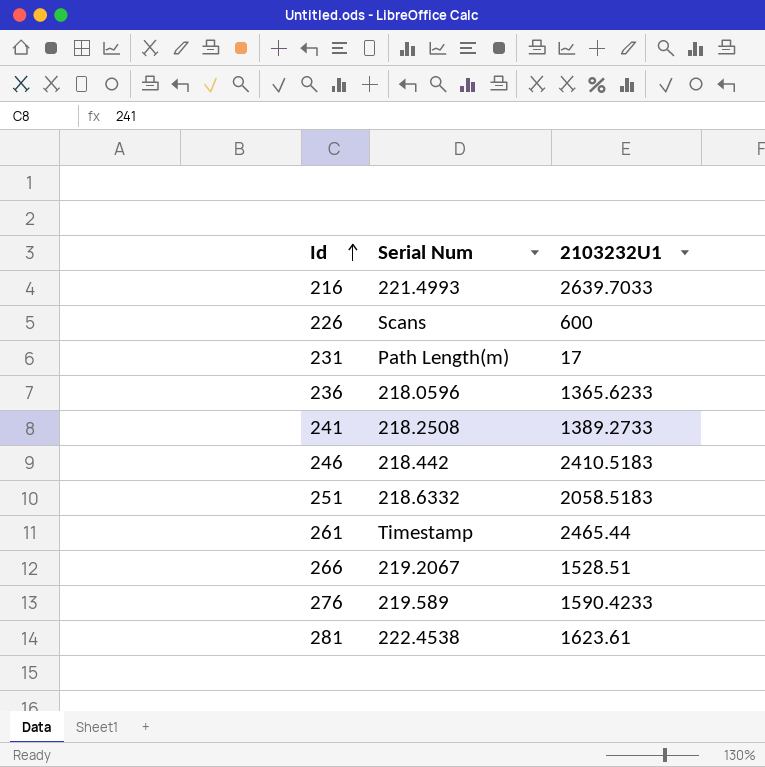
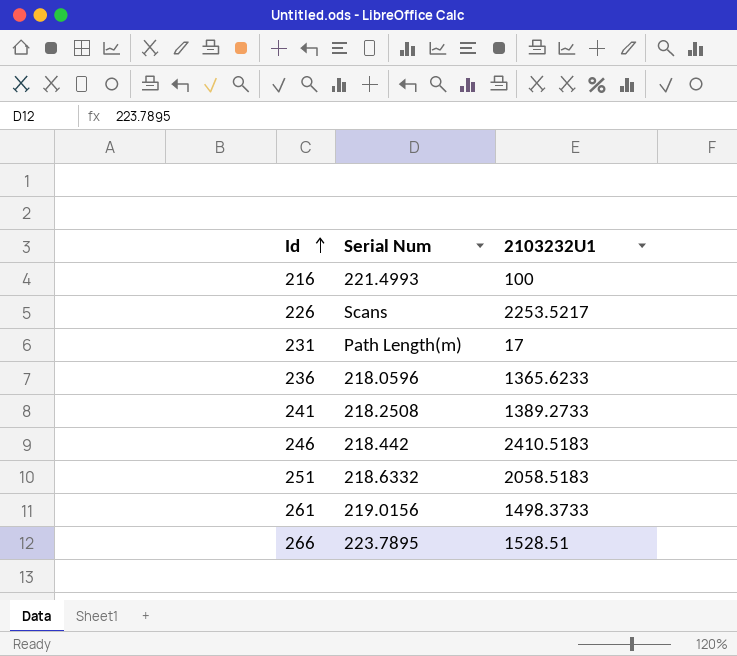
row 276: 219.589 | 1590.4233 -> none
row 281: 222.4538 | 1623.61 -> none
216 | 2103232U1: 2639.7033 -> 100
226 | 2103232U1: 600 -> 2253.5217
261 | Serial Num: Timestamp -> 219.0156
261 | 2103232U1: 2465.44 -> 1498.3733
266 | Serial Num: 219.2067 -> 223.7895

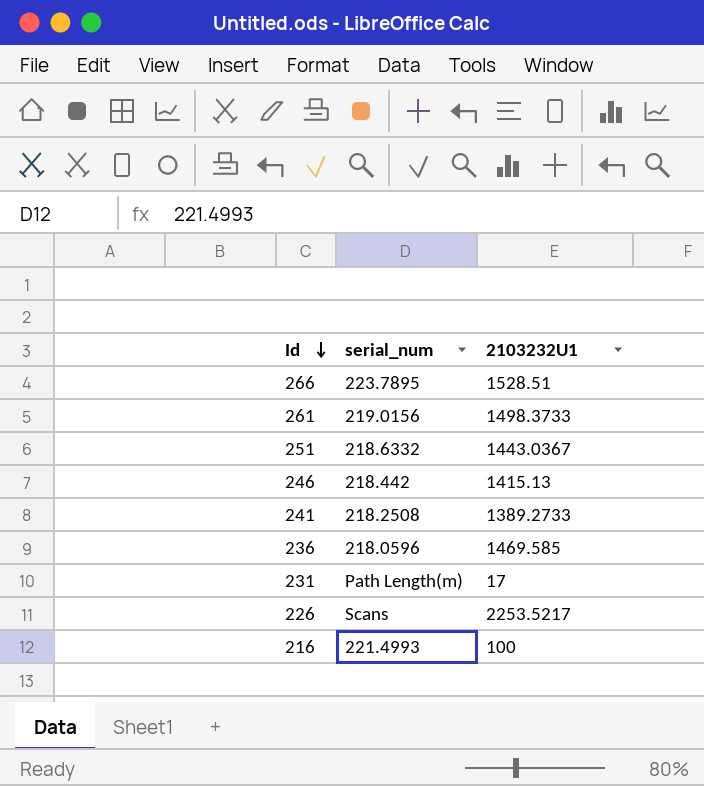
row order: Id ascending -> Id descending
column name: Serial Num -> serial_num
251 | 2103232U1: 2058.5183 -> 1443.0367
246 | 2103232U1: 2410.5183 -> 1415.13
236 | 2103232U1: 1365.6233 -> 1469.585

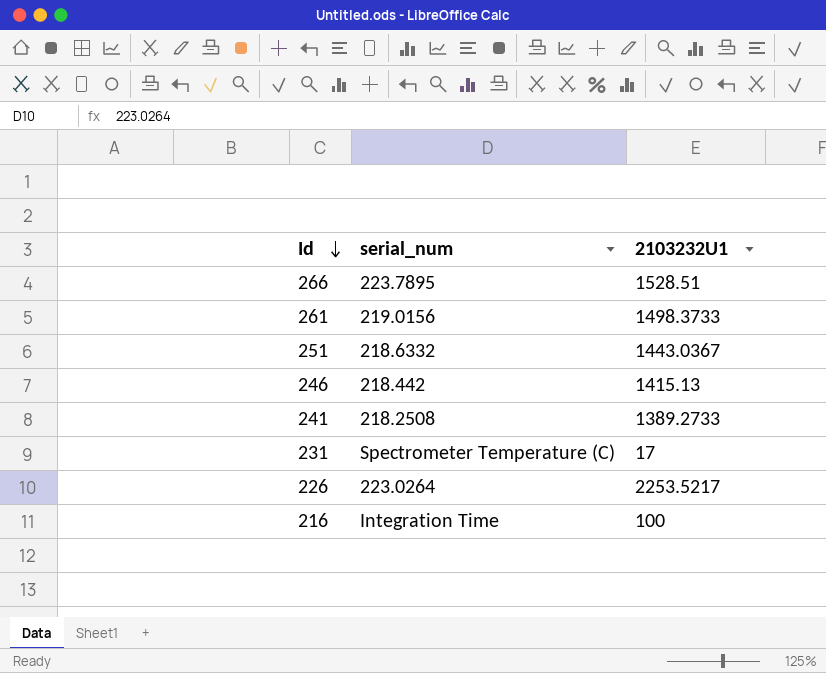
row 236: 218.0596 | 1469.585 -> none
231 | serial_num: Path Length(m) -> Spectrometer Temperature (C)
226 | serial_num: Scans -> 223.0264
216 | serial_num: 221.4993 -> Integration Time

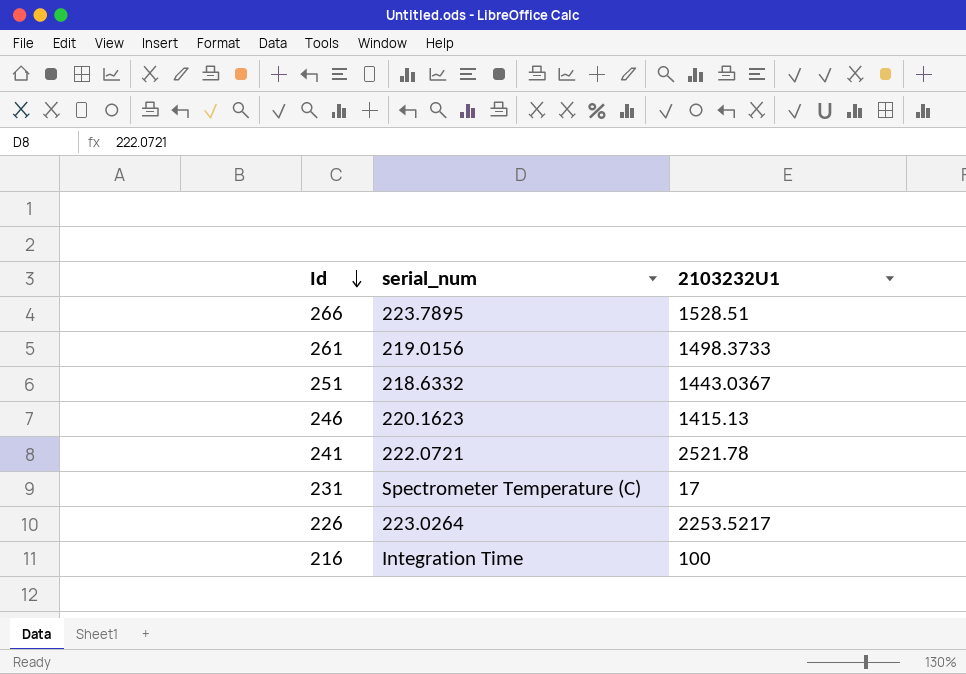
246 | serial_num: 218.442 -> 220.1623
241 | serial_num: 218.2508 -> 222.0721
241 | 2103232U1: 1389.2733 -> 2521.78

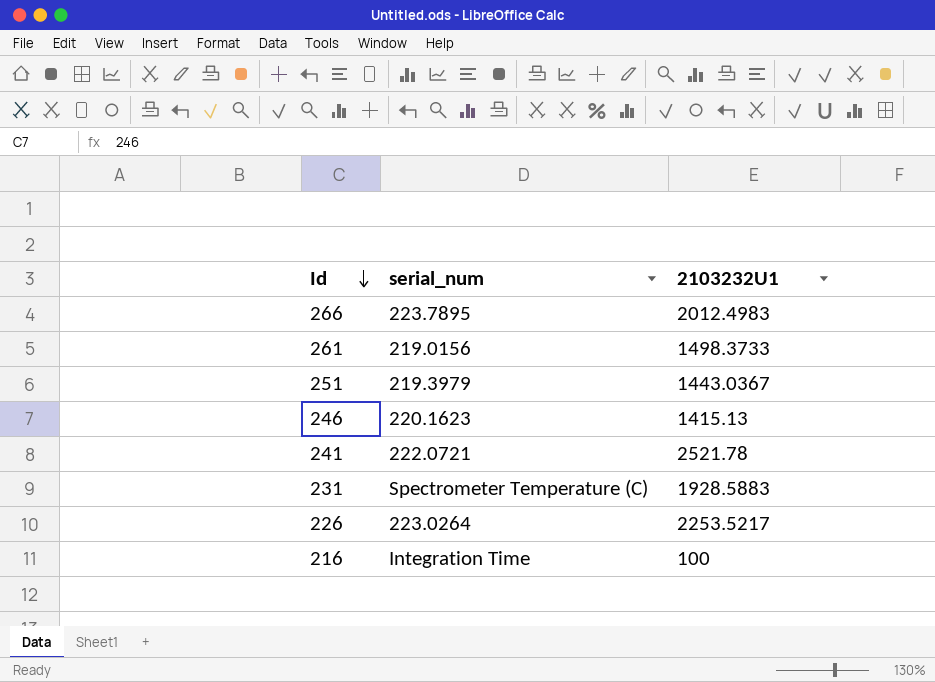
266 | 2103232U1: 1528.51 -> 2012.4983
251 | serial_num: 218.6332 -> 219.3979
231 | 2103232U1: 17 -> 1928.5883

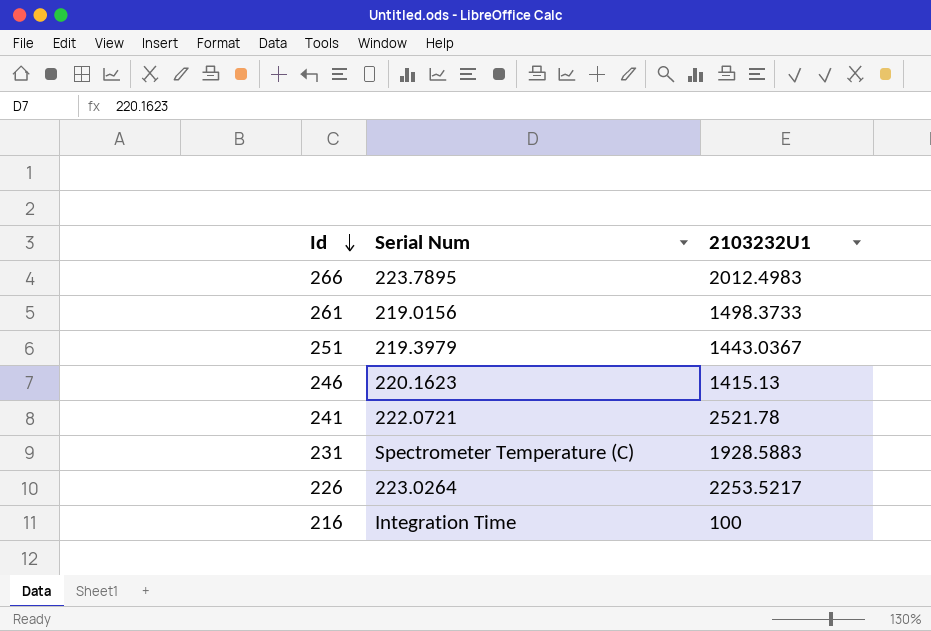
column name: serial_num -> Serial Num

